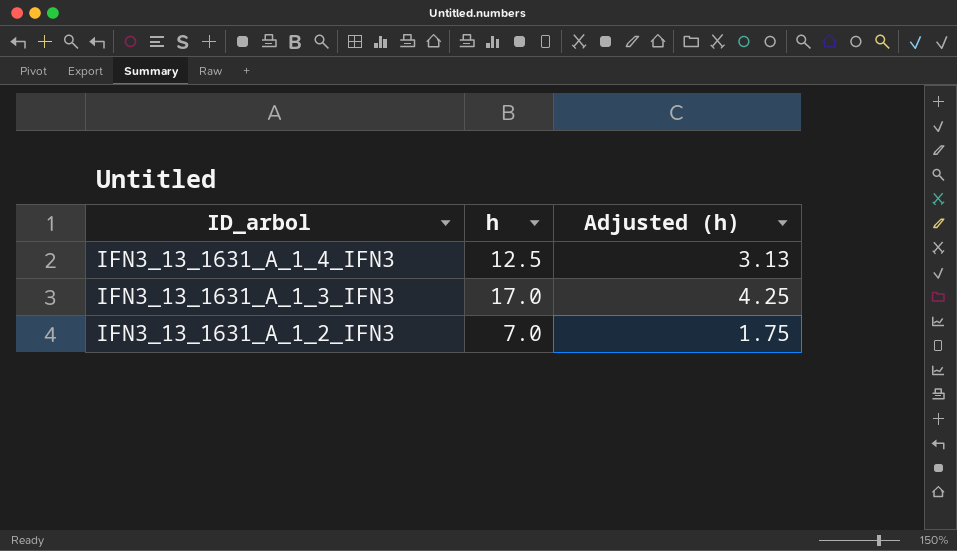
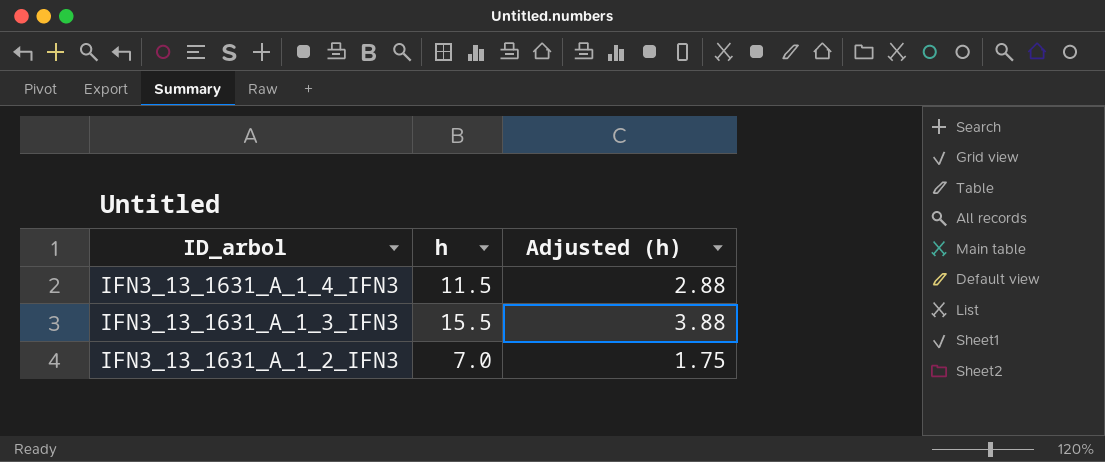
IFN3_13_1631_A_1_4_IFN3 | h: 12.5 -> 11.5
IFN3_13_1631_A_1_4_IFN3 | Adjusted (h): 3.13 -> 2.88
IFN3_13_1631_A_1_3_IFN3 | h: 17.0 -> 15.5
IFN3_13_1631_A_1_3_IFN3 | Adjusted (h): 4.25 -> 3.88

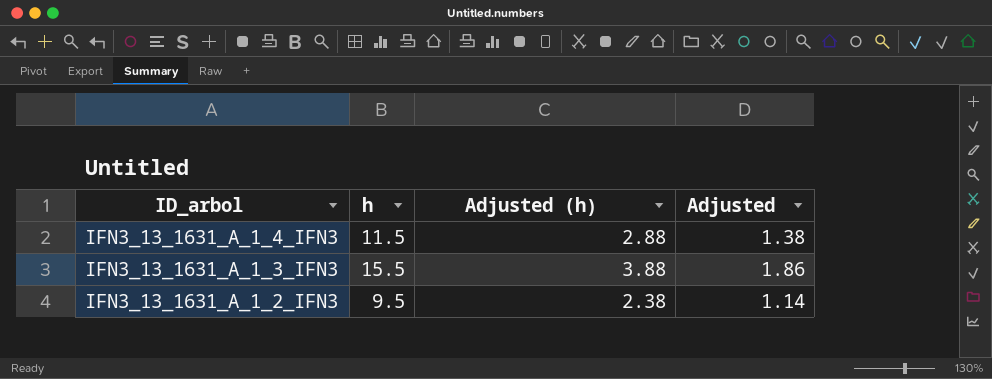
column Adjusted | formula: none -> [h] * 0.12
IFN3_13_1631_A_1_2_IFN3 | h: 7.0 -> 9.5
IFN3_13_1631_A_1_2_IFN3 | Adjusted (h): 1.75 -> 2.38

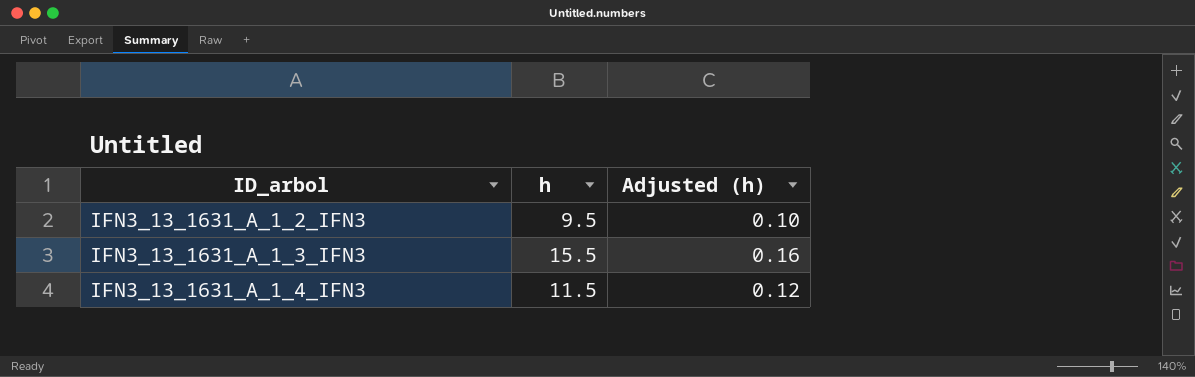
row order: ID_arbol descending -> ID_arbol ascending
column Adjusted | formula: [h] * 0.12 -> none
column Adjusted (h) | formula: [h] * 0.25 -> [h] * 0.01

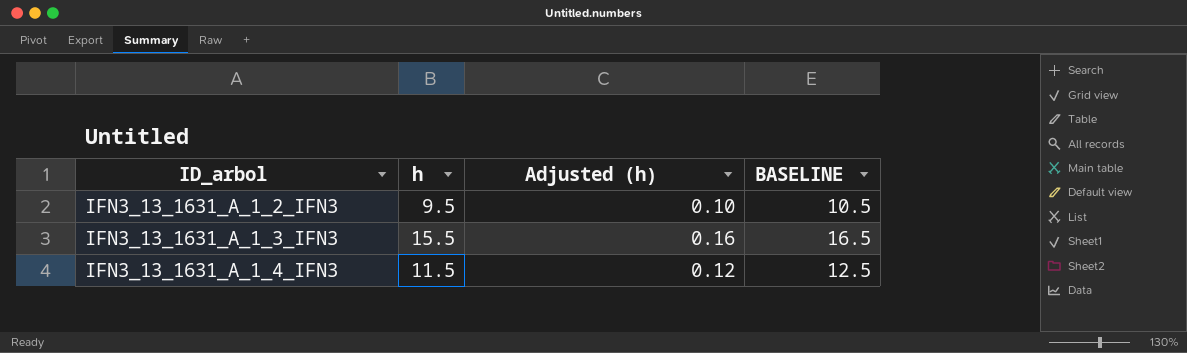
column BASELINE | formula: none -> [h] + 1

